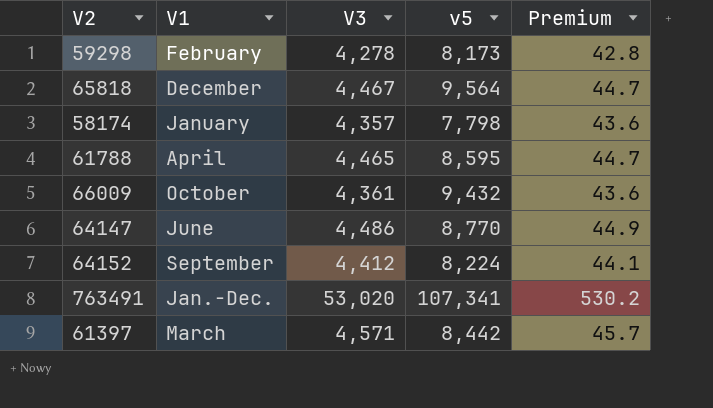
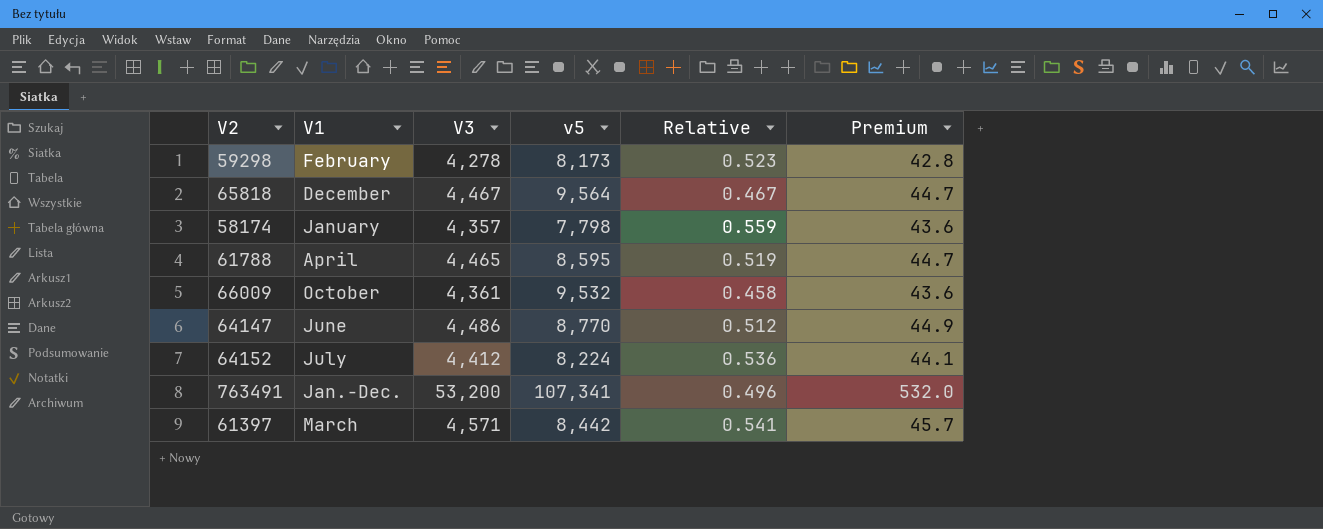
column Relative | formula: none -> [V3] / [v5]
66009 | v5: 9,432 -> 9,532
64152 | V1: September -> July
763491 | V3: 53,020 -> 53,200
763491 | Premium: 530.2 -> 532.0

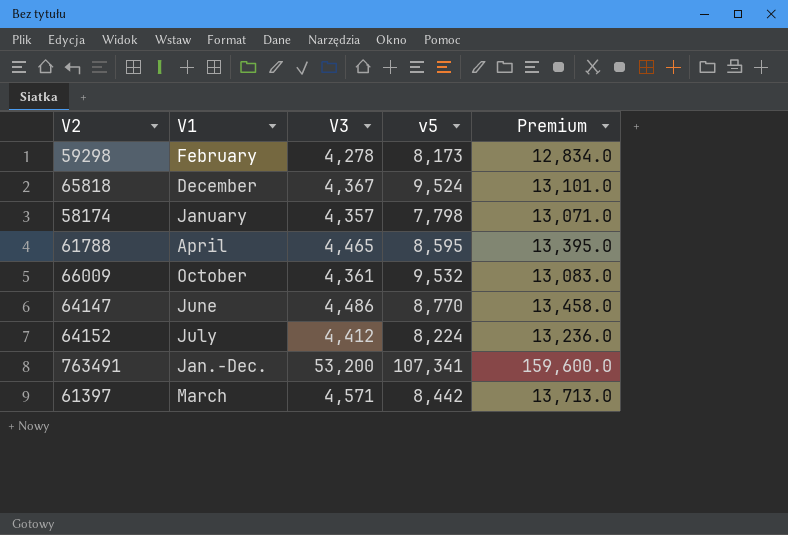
column Relative | formula: [V3] / [v5] -> none
column Premium | formula: [V3] * 0.01 -> [V3] * 3
65818 | V3: 4,467 -> 4,367
65818 | v5: 9,564 -> 9,524

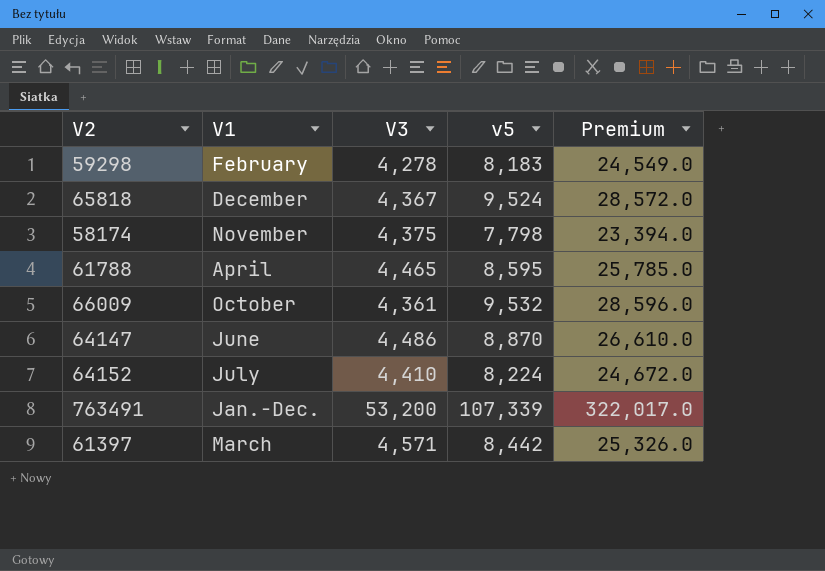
column Premium | formula: [V3] * 3 -> [v5] * 3
59298 | v5: 8,173 -> 8,183
58174 | V1: January -> November
58174 | V3: 4,357 -> 4,375
64147 | v5: 8,770 -> 8,870
64152 | V3: 4,412 -> 4,410
763491 | v5: 107,341 -> 107,339

